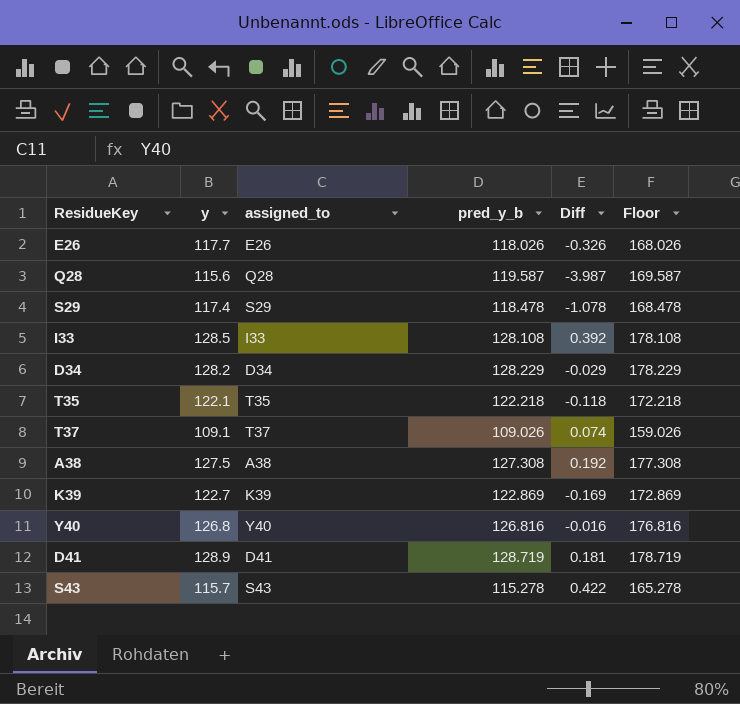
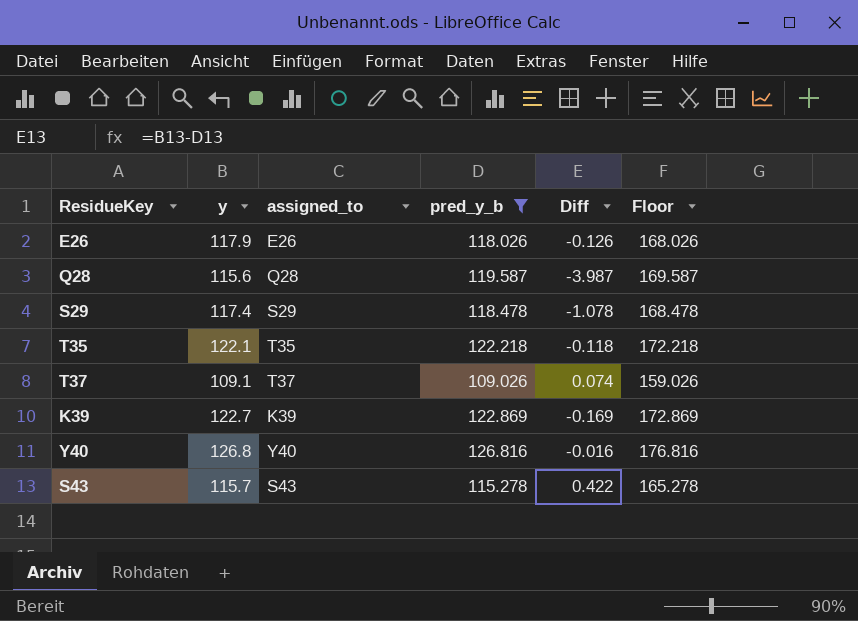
filter: none -> pred_y_b <= 126.816
E26 | y: 117.7 -> 117.9
E26 | Diff: -0.326 -> -0.126

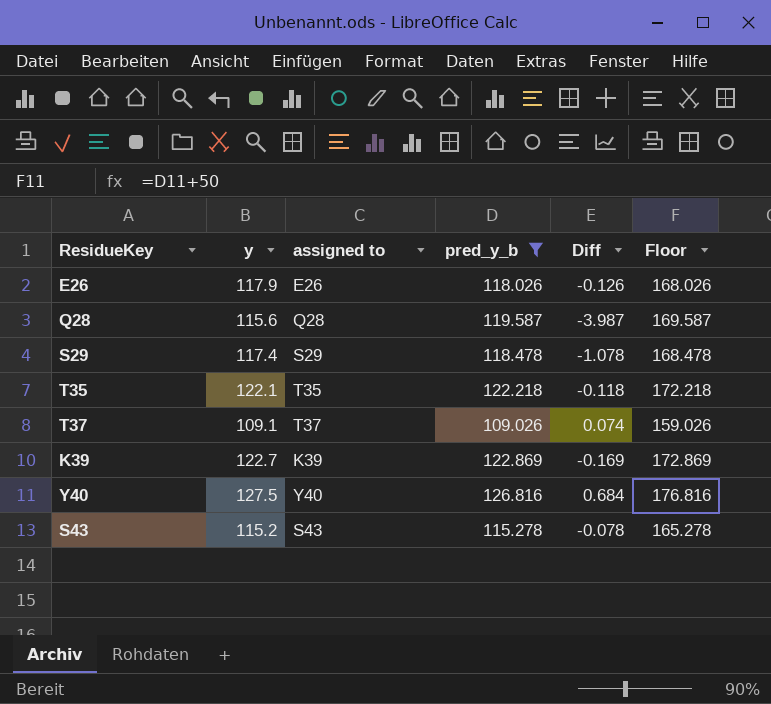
column name: assigned_to -> assigned to
Y40 | y: 126.8 -> 127.5
Y40 | Diff: -0.016 -> 0.684
S43 | y: 115.7 -> 115.2
S43 | Diff: 0.422 -> -0.078

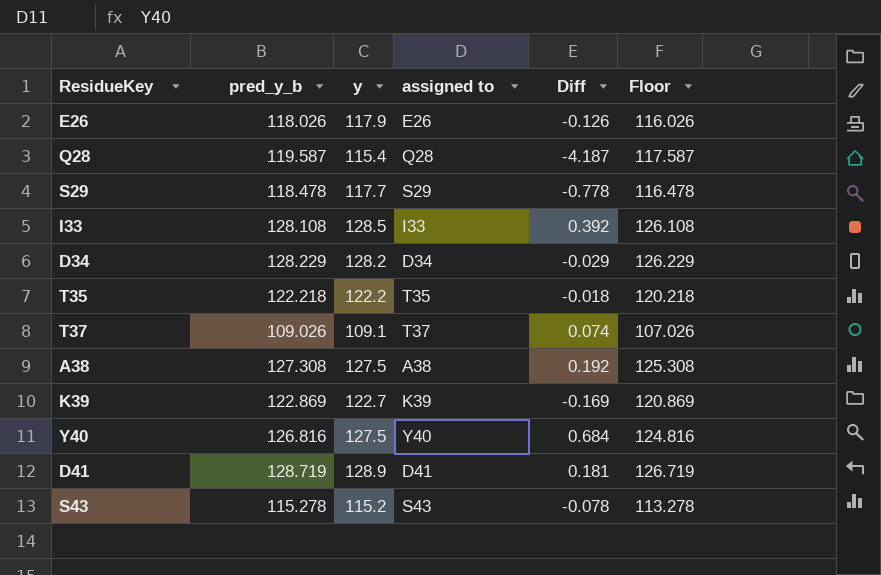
filter: pred_y_b <= 126.816 -> none
column pred_y_b | position: 4 -> 2
column Floor | formula: [pred_y_b] + 50 -> [pred_y_b] - 2
Q28 | y: 115.6 -> 115.4
Q28 | Diff: -3.987 -> -4.187
S29 | y: 117.4 -> 117.7
S29 | Diff: -1.078 -> -0.778
T35 | y: 122.1 -> 122.2
T35 | Diff: -0.118 -> -0.018

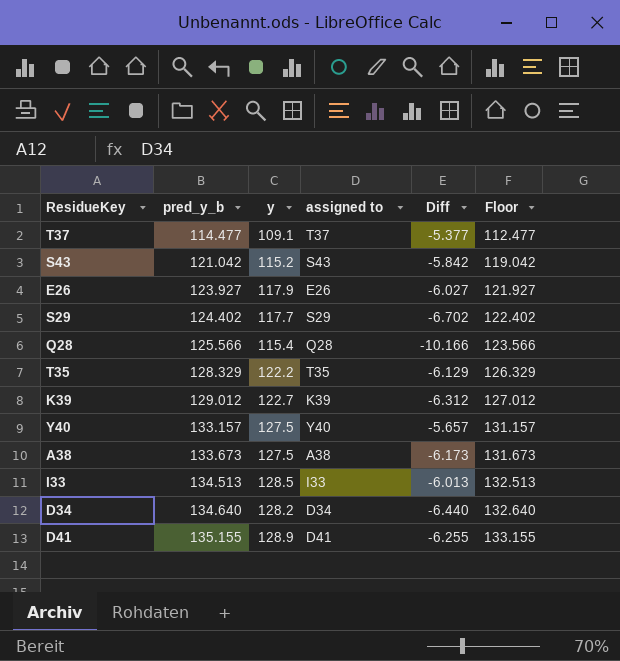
row order: none -> pred_y_b ascending
T37 | pred_y_b: 109.026 -> 114.477
T37 | Diff: 0.074 -> -5.377
T37 | Floor: 107.026 -> 112.477
S43 | pred_y_b: 115.278 -> 121.042
S43 | Diff: -0.078 -> -5.842
S43 | Floor: 113.278 -> 119.042
E26 | pred_y_b: 118.026 -> 123.927
E26 | Diff: -0.126 -> -6.027
E26 | Floor: 116.026 -> 121.927
S29 | pred_y_b: 118.478 -> 124.402
S29 | Diff: -0.778 -> -6.702
S29 | Floor: 116.478 -> 122.402
Q28 | pred_y_b: 119.587 -> 125.566
Q28 | Diff: -4.187 -> -10.166
Q28 | Floor: 117.587 -> 123.566
T35 | pred_y_b: 122.218 -> 128.329
T35 | Diff: -0.018 -> -6.129
T35 | Floor: 120.218 -> 126.329
K39 | pred_y_b: 122.869 -> 129.012
K39 | Diff: -0.169 -> -6.312
K39 | Floor: 120.869 -> 127.012
Y40 | pred_y_b: 126.816 -> 133.157
Y40 | Diff: 0.684 -> -5.657
Y40 | Floor: 124.816 -> 131.157
A38 | pred_y_b: 127.308 -> 133.673
A38 | Diff: 0.192 -> -6.173
A38 | Floor: 125.308 -> 131.673
I33 | pred_y_b: 128.108 -> 134.513
I33 | Diff: 0.392 -> -6.013
I33 | Floor: 126.108 -> 132.513
D34 | pred_y_b: 128.229 -> 134.640
D34 | Diff: -0.029 -> -6.440
D34 | Floor: 126.229 -> 132.640
D41 | pred_y_b: 128.719 -> 135.155
D41 | Diff: 0.181 -> -6.255
D41 | Floor: 126.719 -> 133.155

